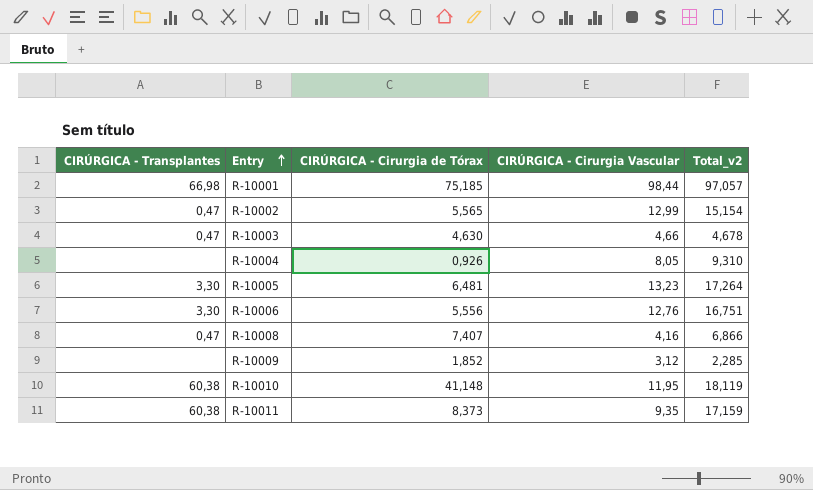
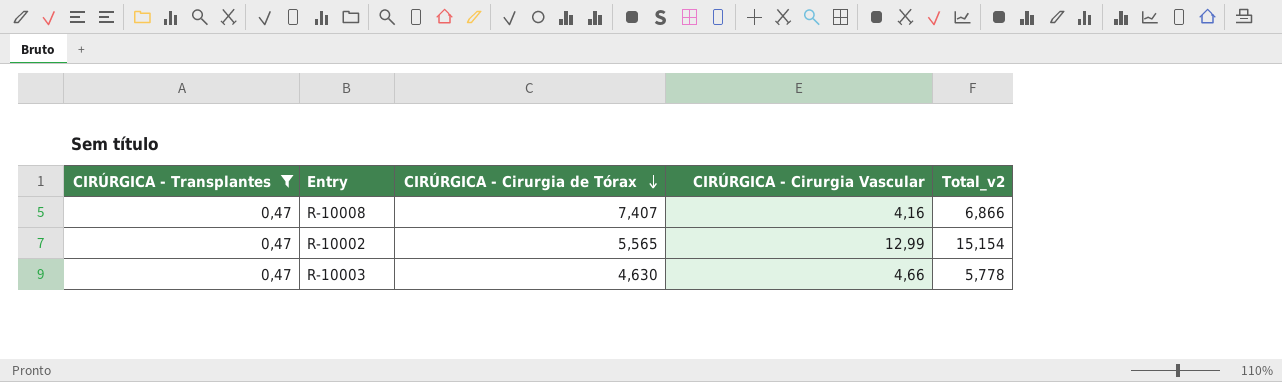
filter: none -> CIRÚRGICA - Transplantes = 0,47
row order: Entry ascending -> CIRÚRGICA - Cirurgia de Tórax descending
R-10003 | Total_v2: 4,678 -> 5,778

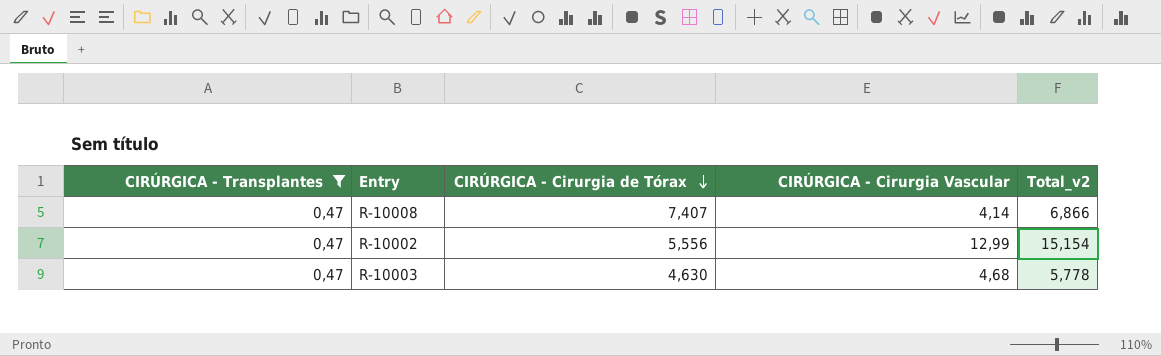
R-10008 | CIRÚRGICA - Cirurgia Vascular: 4,16 -> 4,14
R-10002 | CIRÚRGICA - Cirurgia de Tórax: 5,565 -> 5,556
R-10003 | CIRÚRGICA - Cirurgia Vascular: 4,66 -> 4,68

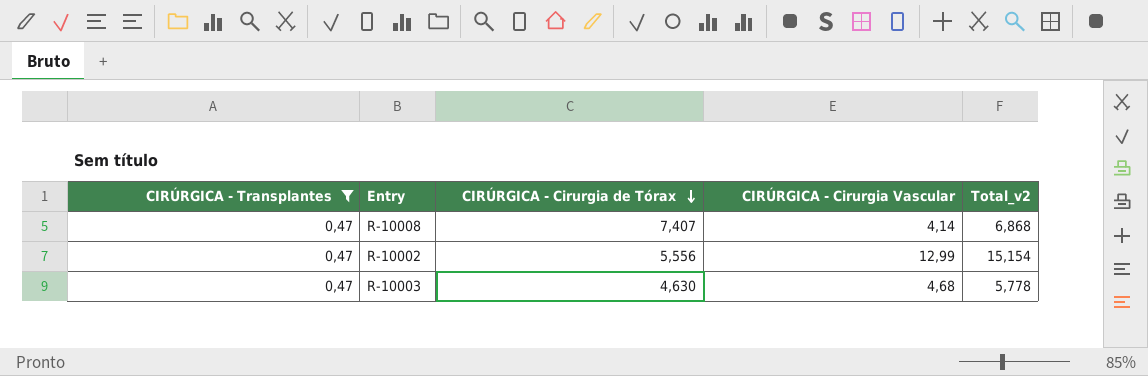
R-10008 | Total_v2: 6,866 -> 6,868

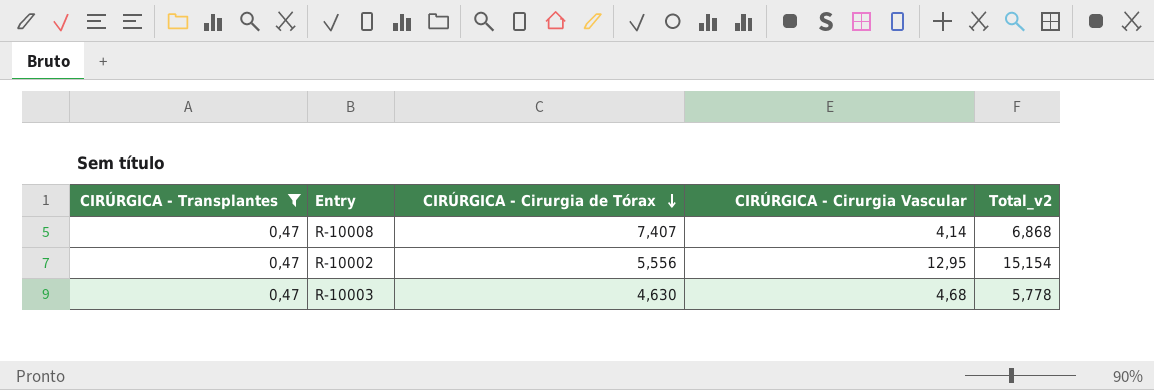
R-10002 | CIRÚRGICA - Cirurgia Vascular: 12,99 -> 12,95

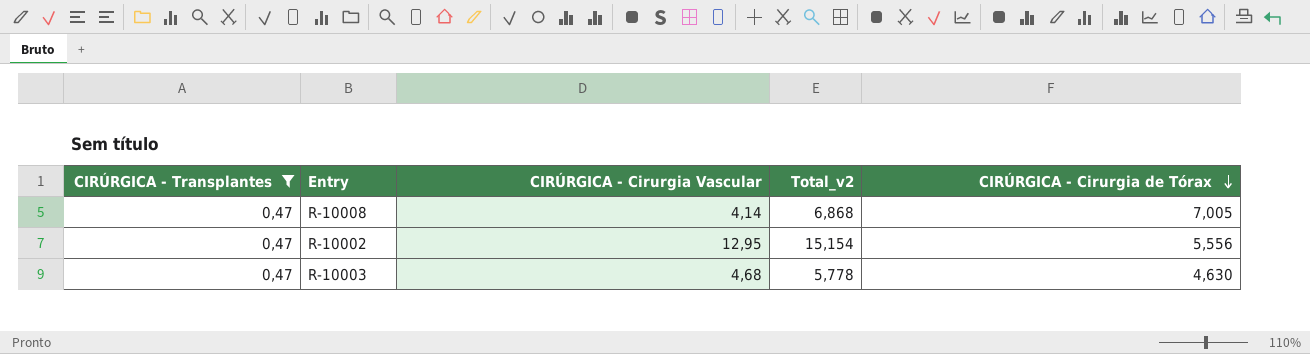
column CIRÚRGICA - Cirurgia de Tórax | position: 3 -> 5
R-10008 | CIRÚRGICA - Cirurgia de Tórax: 7,407 -> 7,005

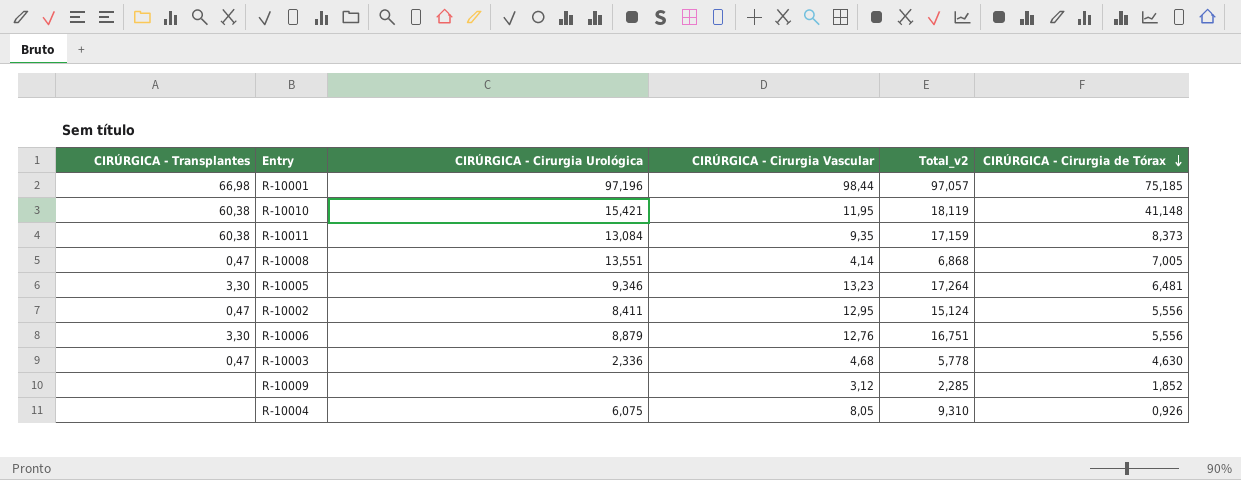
filter: CIRÚRGICA - Transplantes = 0,47 -> none
column CIRÚRGICA - Cirurgia Urológica | position: none -> 3
R-10002 | Total_v2: 15,154 -> 15,124

